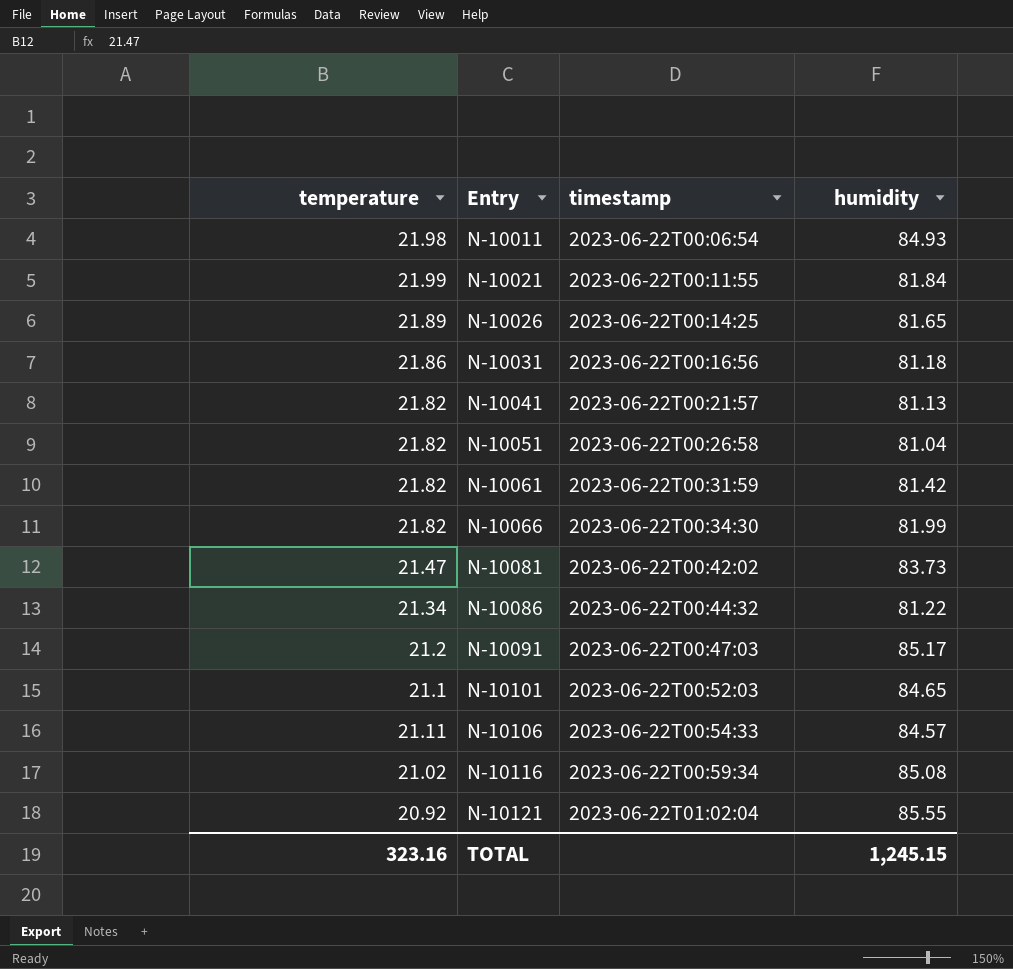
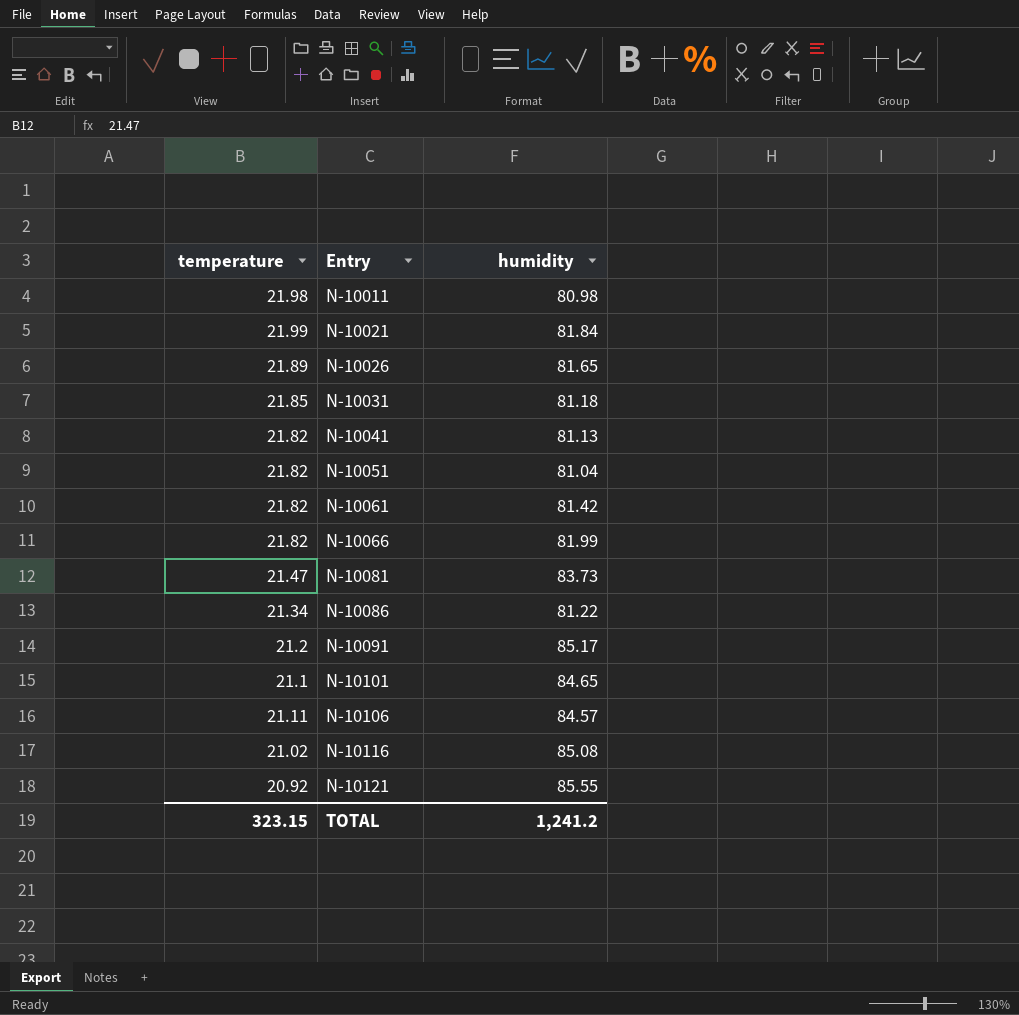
column timestamp | position: 3 -> none
N-10011 | humidity: 84.93 -> 80.98
N-10031 | temperature: 21.86 -> 21.85
TOTAL | temperature: 323.16 -> 323.15
TOTAL | humidity: 1,245.15 -> 1,241.2

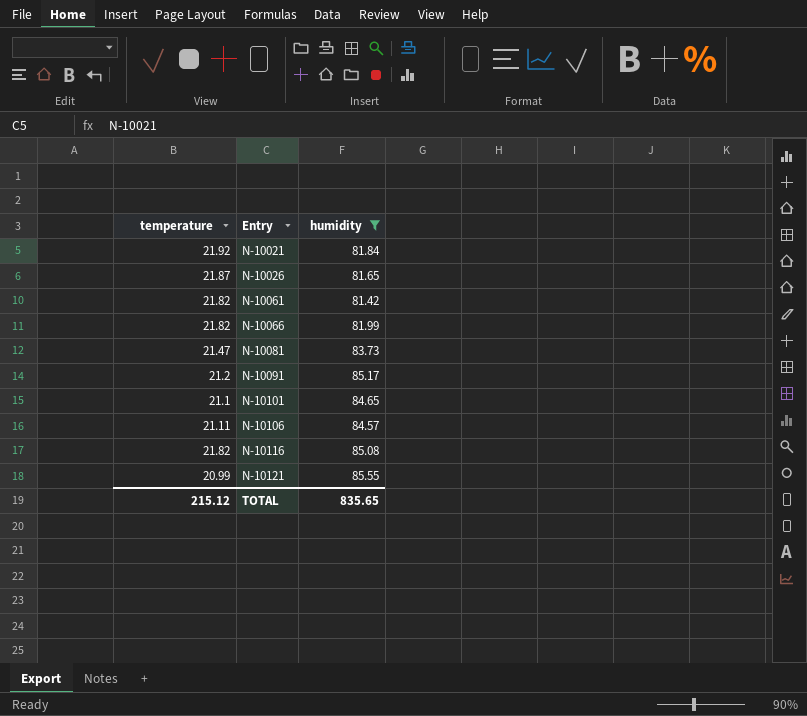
filter: none -> humidity >= 81.42
N-10021 | temperature: 21.99 -> 21.92
N-10026 | temperature: 21.89 -> 21.87
N-10116 | temperature: 21.02 -> 21.82
N-10121 | temperature: 20.92 -> 20.99
TOTAL | temperature: 323.15 -> 215.12
TOTAL | humidity: 1,241.2 -> 835.65

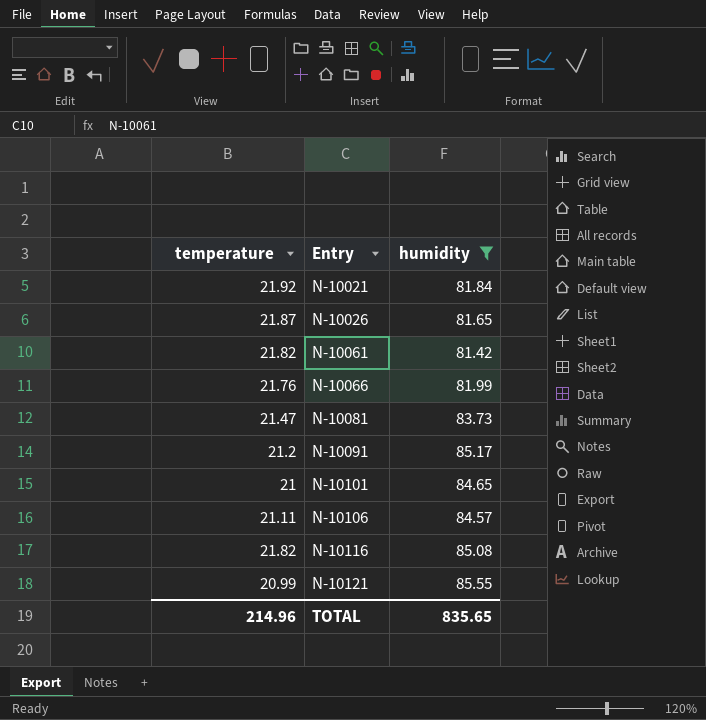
N-10066 | temperature: 21.82 -> 21.76
N-10101 | temperature: 21.1 -> 21
TOTAL | temperature: 215.12 -> 214.96

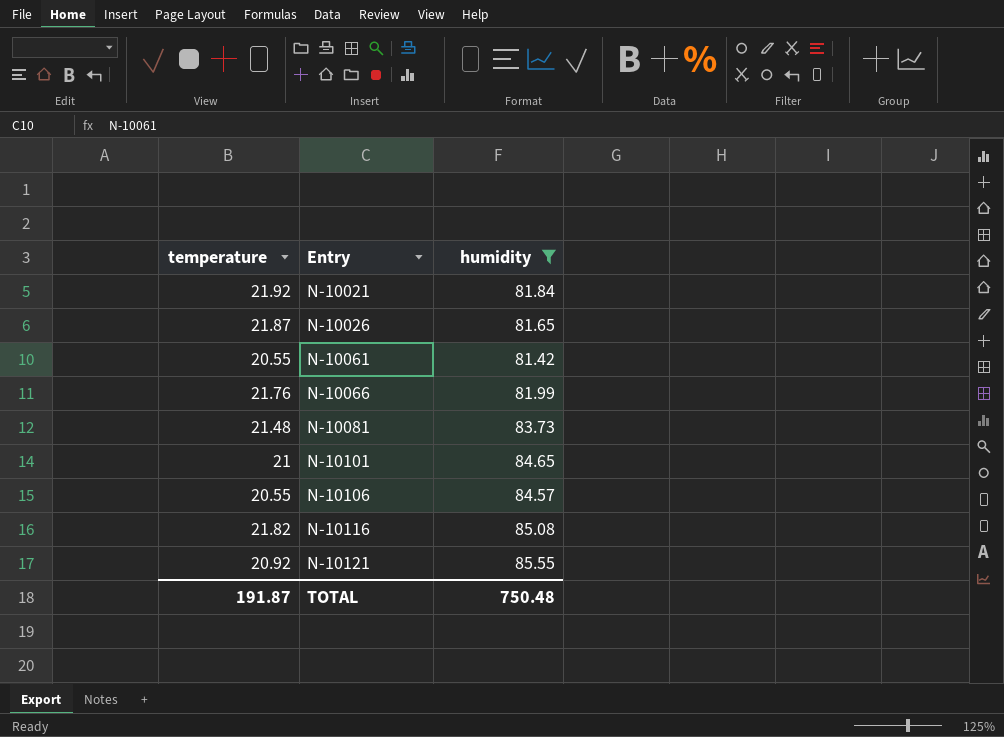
row N-10091: 21.2 | 85.17 -> none
N-10061 | temperature: 21.82 -> 20.55
N-10081 | temperature: 21.47 -> 21.48
N-10106 | temperature: 21.11 -> 20.55
N-10121 | temperature: 20.99 -> 20.92
TOTAL | temperature: 214.96 -> 191.87
TOTAL | humidity: 835.65 -> 750.48

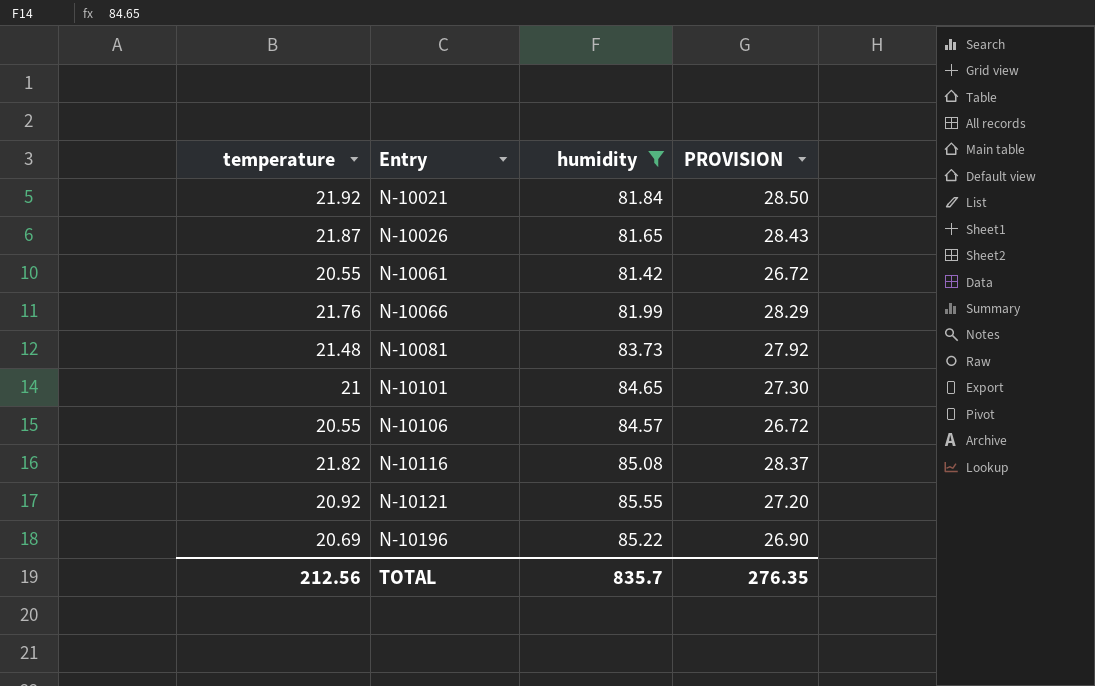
column PROVISION | formula: none -> [temperature] * 1.3
row N-10196: none -> 20.69 | 85.22 | 26.90
TOTAL | temperature: 191.87 -> 212.56
TOTAL | humidity: 750.48 -> 835.7

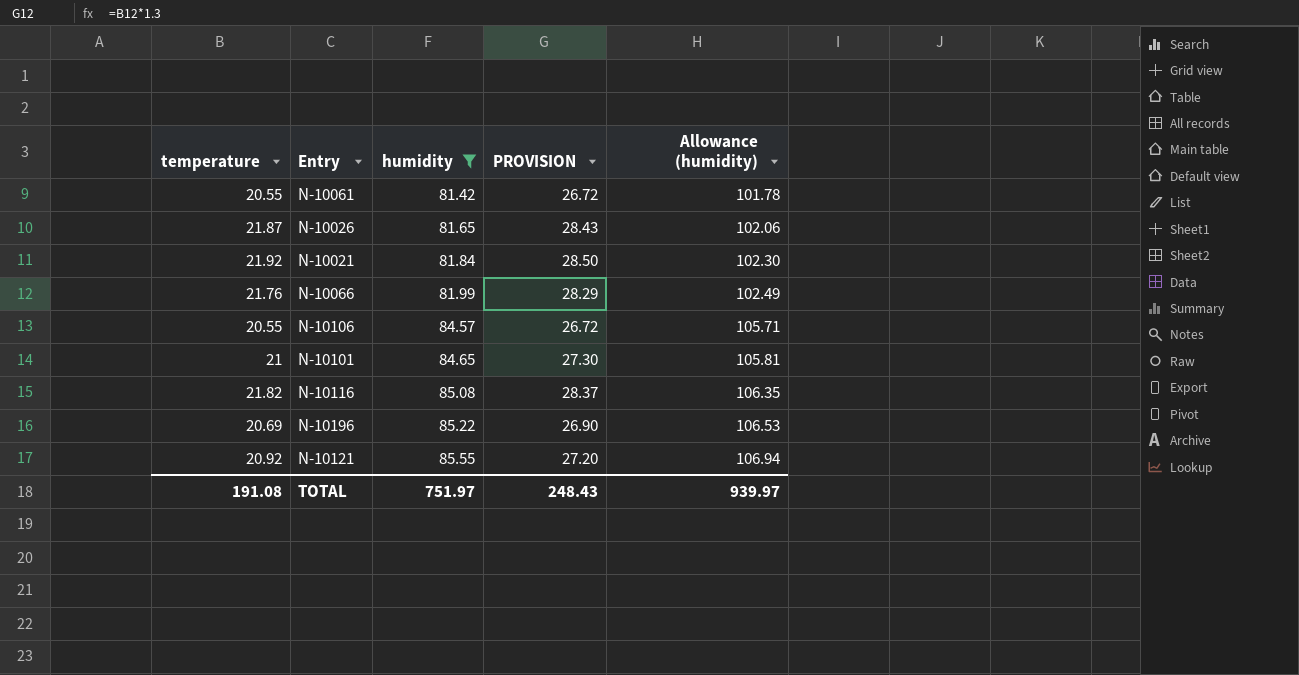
row order: Entry ascending -> humidity ascending
column Allowance (humidity) | formula: none -> [humidity] * 1.25
row N-10081: 21.48 | 83.73 | 27.92 -> none
TOTAL | temperature: 212.56 -> 191.08
TOTAL | humidity: 835.7 -> 751.97
TOTAL | PROVISION: 276.35 -> 248.43

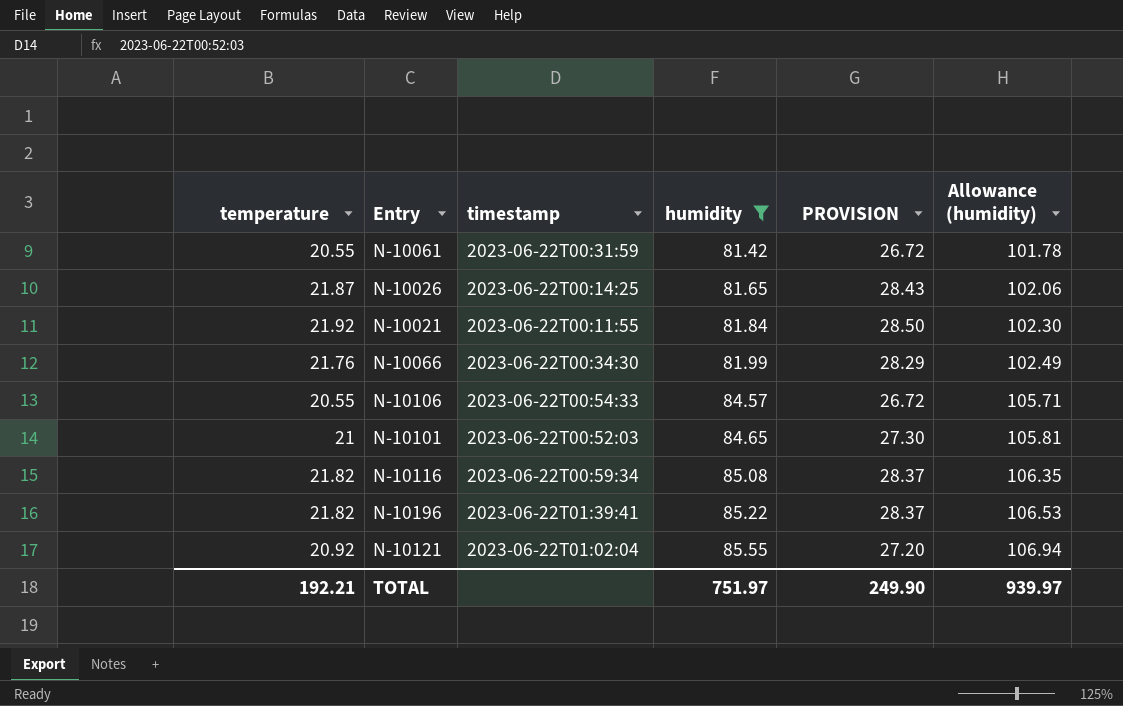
column timestamp | position: none -> 3
N-10196 | temperature: 20.69 -> 21.82
N-10196 | PROVISION: 26.90 -> 28.37
TOTAL | temperature: 191.08 -> 192.21
TOTAL | PROVISION: 248.43 -> 249.90

